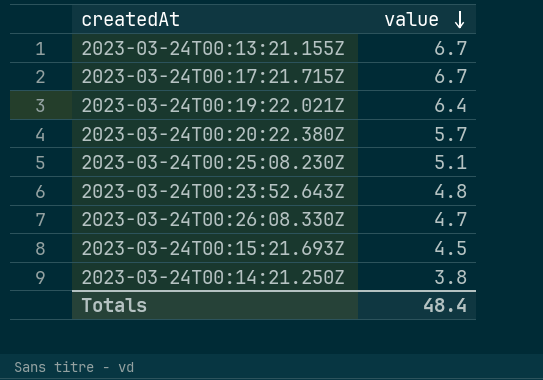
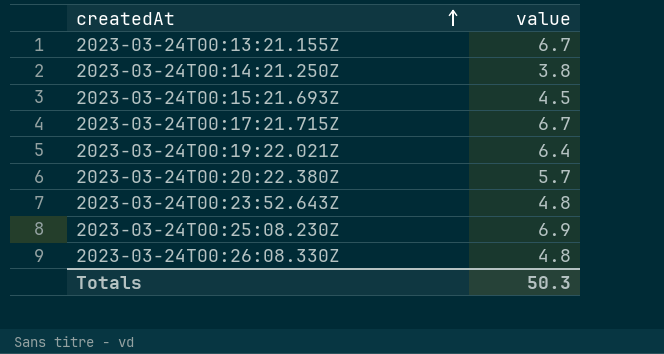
row order: value descending -> createdAt ascending
2023-03-24T00:25:08.230Z | value: 5.1 -> 6.9
2023-03-24T00:26:08.330Z | value: 4.7 -> 4.8
Totals | value: 48.4 -> 50.3

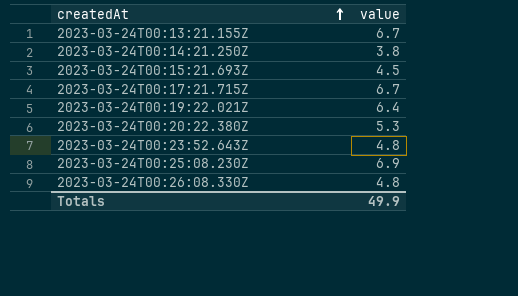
2023-03-24T00:20:22.380Z | value: 5.7 -> 5.3
Totals | value: 50.3 -> 49.9

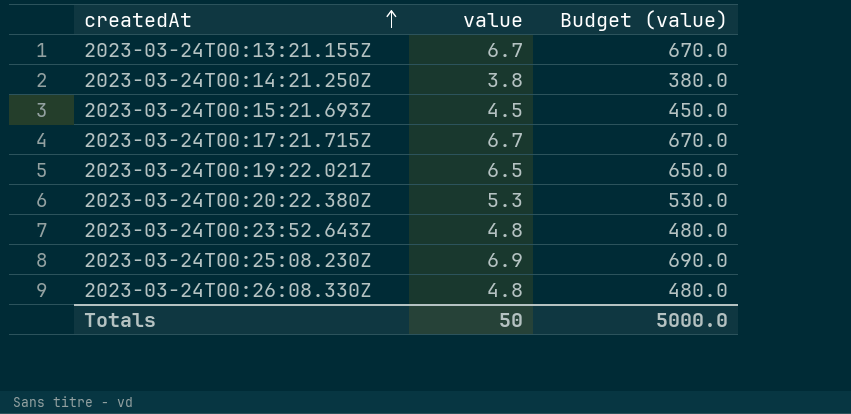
column Budget (value) | formula: none -> [value] * 100
2023-03-24T00:19:22.021Z | value: 6.4 -> 6.5
Totals | value: 49.9 -> 50

